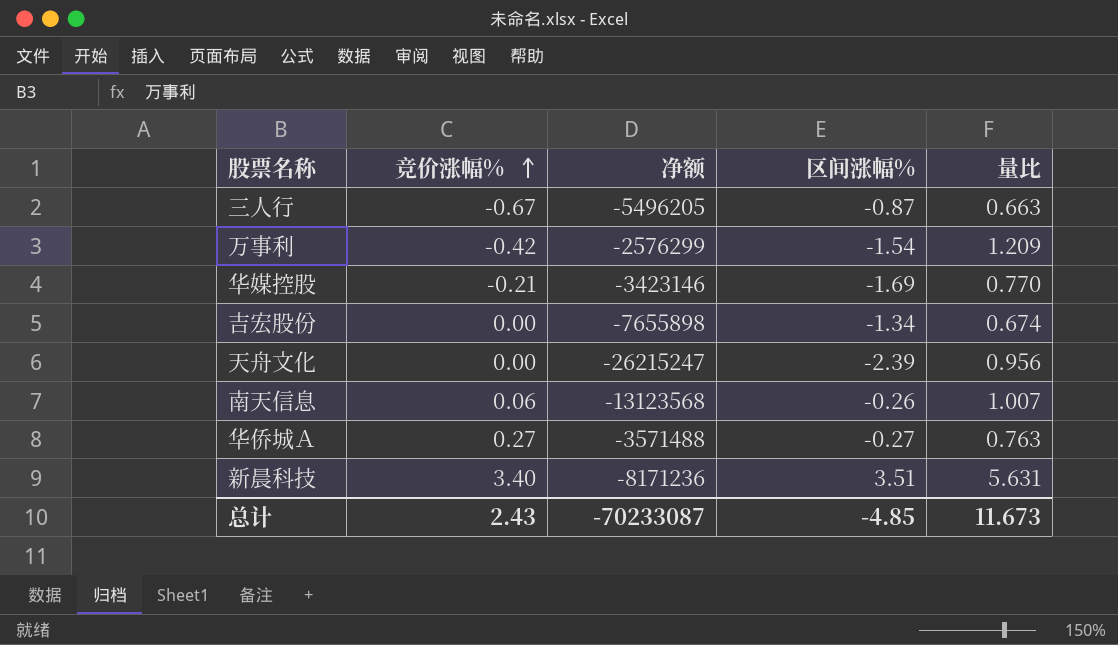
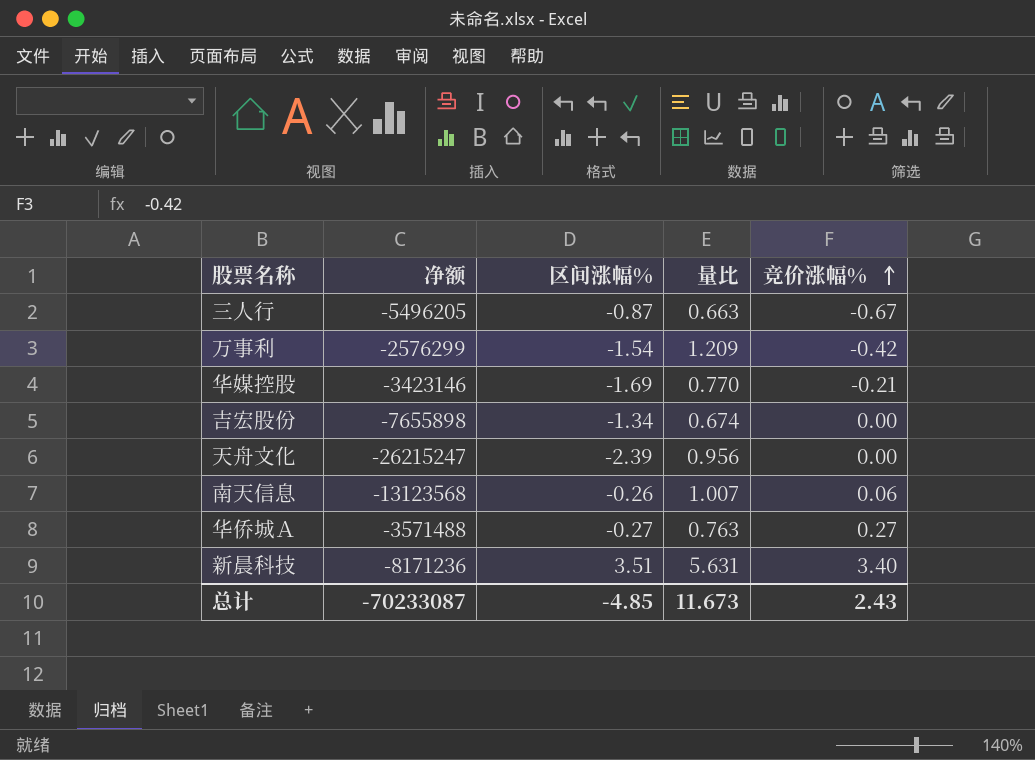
column 竞价涨幅% | position: 2 -> 5

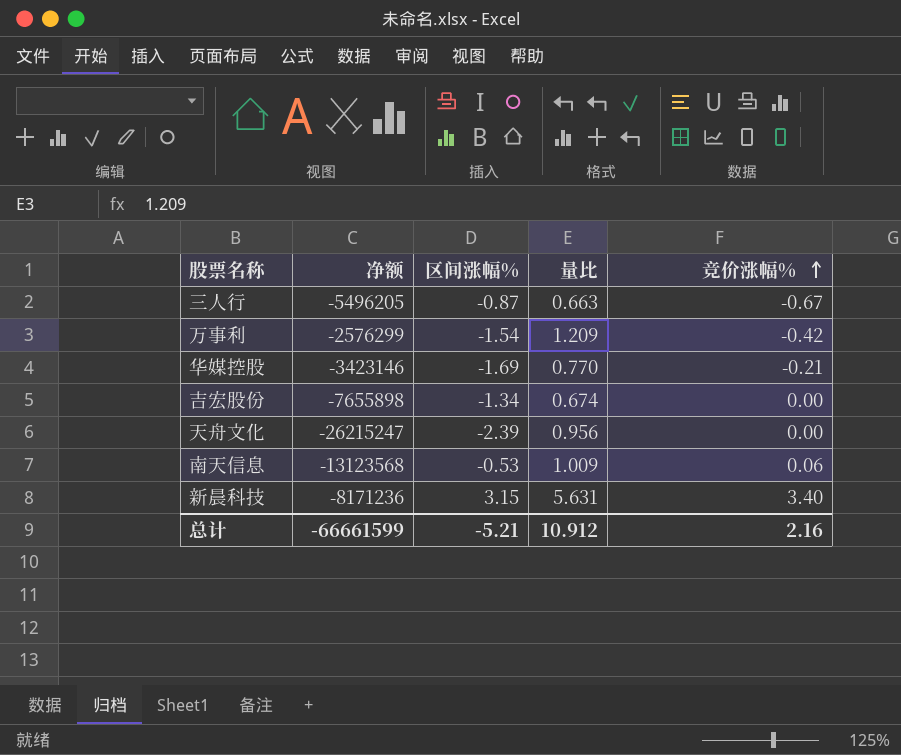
row 华侨城Ａ: -3571488 | -0.27 | 0.763 | 0.27 -> none
南天信息 | 区间涨幅%: -0.26 -> -0.53
南天信息 | 量比: 1.007 -> 1.009
新晨科技 | 区间涨幅%: 3.51 -> 3.15
总计 | 净额: -70233087 -> -66661599
总计 | 区间涨幅%: -4.85 -> -5.21
总计 | 量比: 11.673 -> 10.912
总计 | 竞价涨幅%: 2.43 -> 2.16

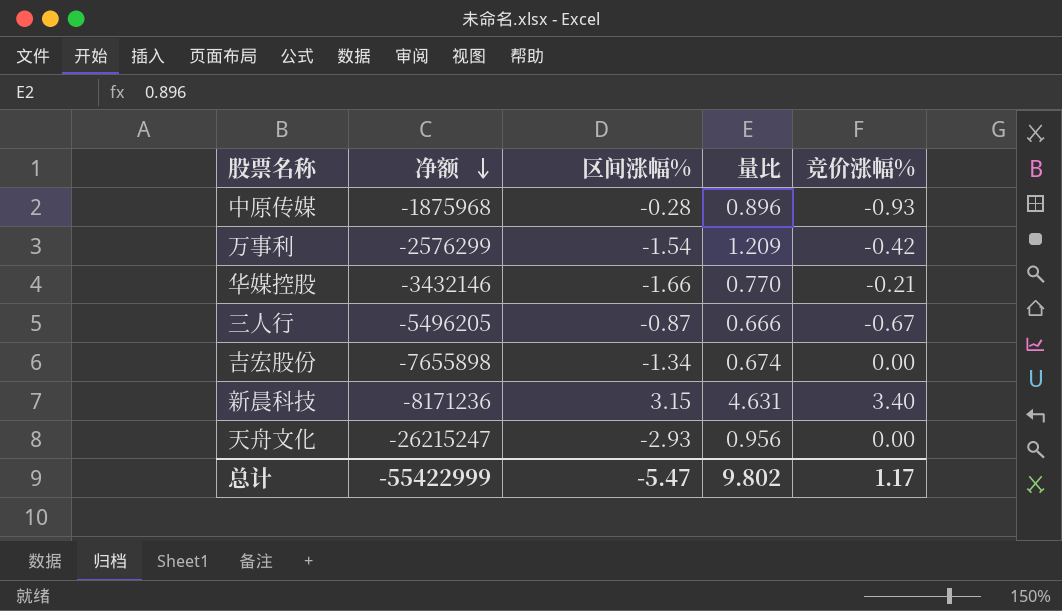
row order: 竞价涨幅% ascending -> 净额 descending
row 南天信息: -13123568 | -0.53 | 1.009 | 0.06 -> none
row 中原传媒: none -> -1875968 | -0.28 | 0.896 | -0.93
华媒控股 | 净额: -3423146 -> -3432146
华媒控股 | 区间涨幅%: -1.69 -> -1.66
三人行 | 量比: 0.663 -> 0.666
新晨科技 | 量比: 5.631 -> 4.631
天舟文化 | 区间涨幅%: -2.39 -> -2.93
总计 | 净额: -66661599 -> -55422999
总计 | 区间涨幅%: -5.21 -> -5.47
总计 | 量比: 10.912 -> 9.802
总计 | 竞价涨幅%: 2.16 -> 1.17

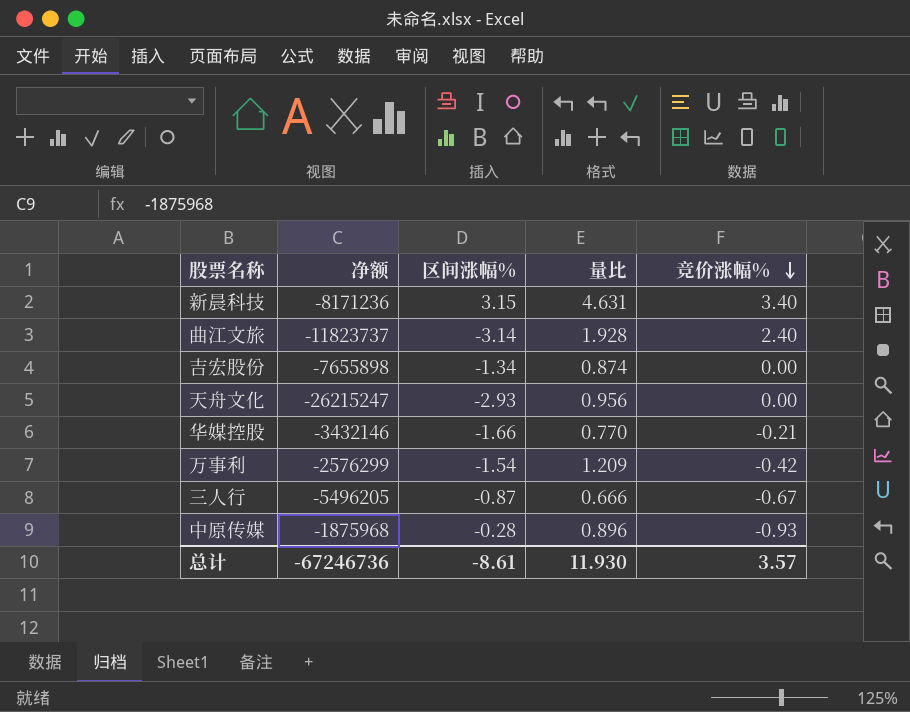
row order: 净额 descending -> 竞价涨幅% descending
row 曲江文旅: none -> -11823737 | -3.14 | 1.928 | 2.40
吉宏股份 | 量比: 0.674 -> 0.874
总计 | 净额: -55422999 -> -67246736
总计 | 区间涨幅%: -5.47 -> -8.61
总计 | 量比: 9.802 -> 11.930
总计 | 竞价涨幅%: 1.17 -> 3.57

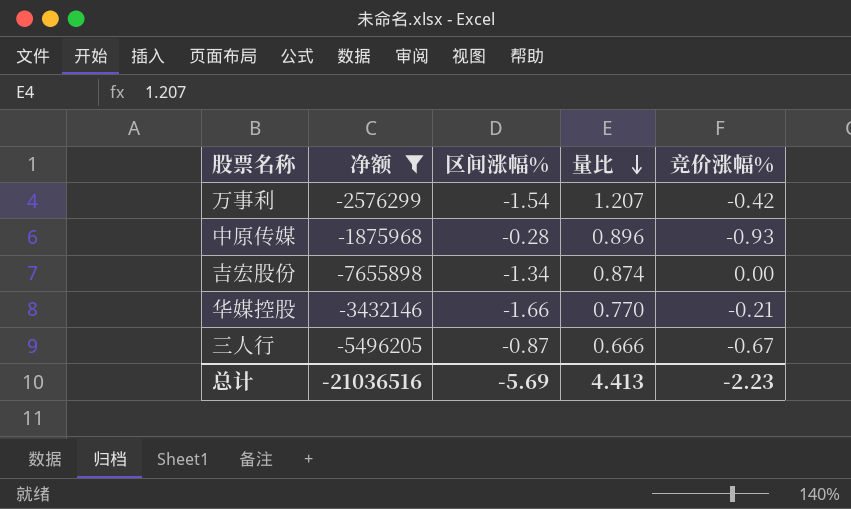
filter: none -> 净额 >= -7655898
row order: 竞价涨幅% descending -> 量比 descending
万事利 | 量比: 1.209 -> 1.207
总计 | 净额: -67246736 -> -21036516
总计 | 区间涨幅%: -8.61 -> -5.69
总计 | 量比: 11.930 -> 4.413
总计 | 竞价涨幅%: 3.57 -> -2.23

